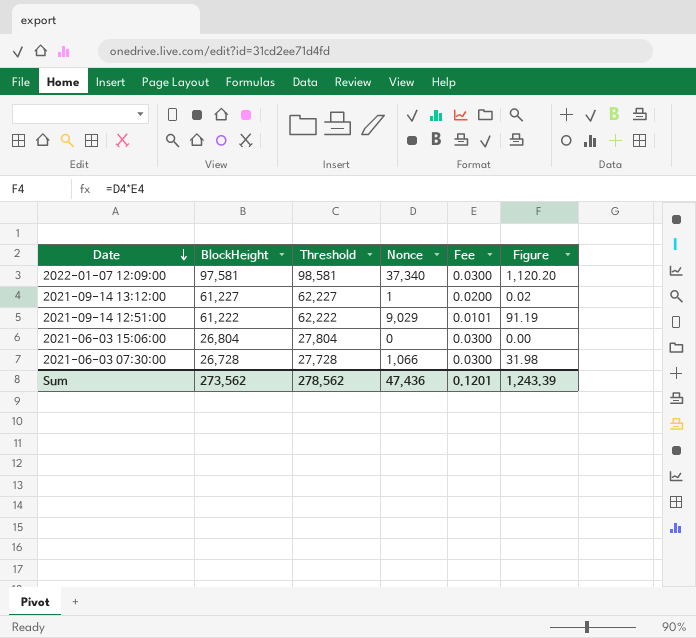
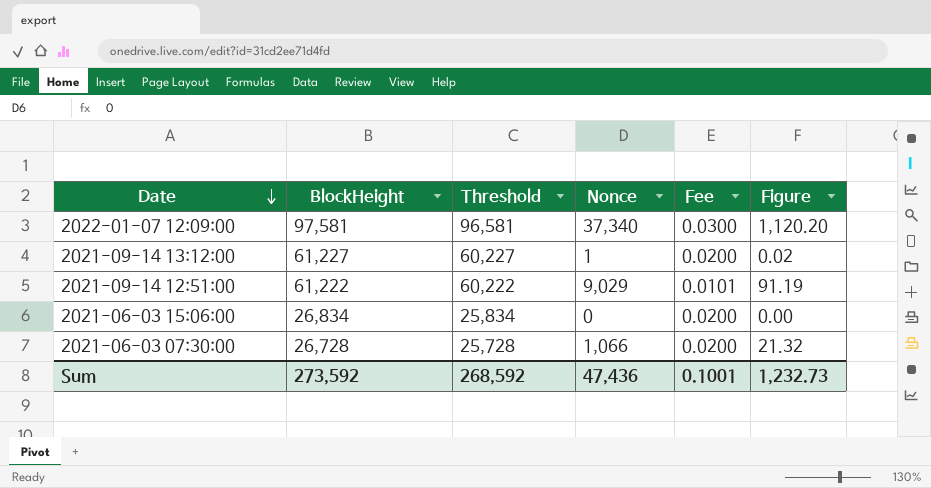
column Threshold | formula: [BlockHeight] + 1000 -> [BlockHeight] - 1000
2021-06-03 15:06:00 | BlockHeight: 26,804 -> 26,834
2021-06-03 15:06:00 | Fee: 0.0300 -> 0.0200
2021-06-03 07:30:00 | Fee: 0.0300 -> 0.0200
2021-06-03 07:30:00 | Figure: 31.98 -> 21.32
Sum | BlockHeight: 273,562 -> 273,592
Sum | Threshold: 278,562 -> 268,592
Sum | Fee: 0.1201 -> 0.1001
Sum | Figure: 1,243.39 -> 1,232.73

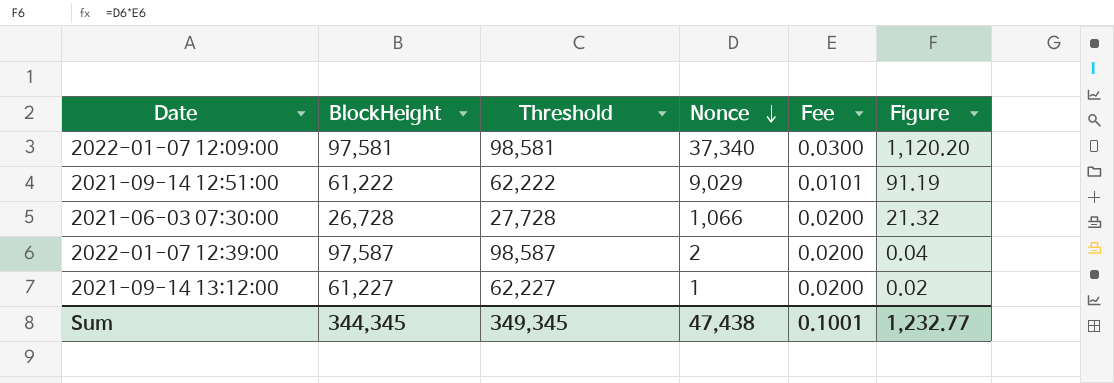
row order: Date descending -> Nonce descending
column Threshold | formula: [BlockHeight] - 1000 -> [BlockHeight] + 1000
row 2021-06-03 15:06:00: 26,834 | 25,834 | 0 | 0.0200 | 0.00 -> none
row 2022-01-07 12:39:00: none -> 97,587 | 98,587 | 2 | 0.0200 | 0.04
Sum | BlockHeight: 273,592 -> 344,345
Sum | Threshold: 268,592 -> 349,345
Sum | Nonce: 47,436 -> 47,438
Sum | Figure: 1,232.73 -> 1,232.77

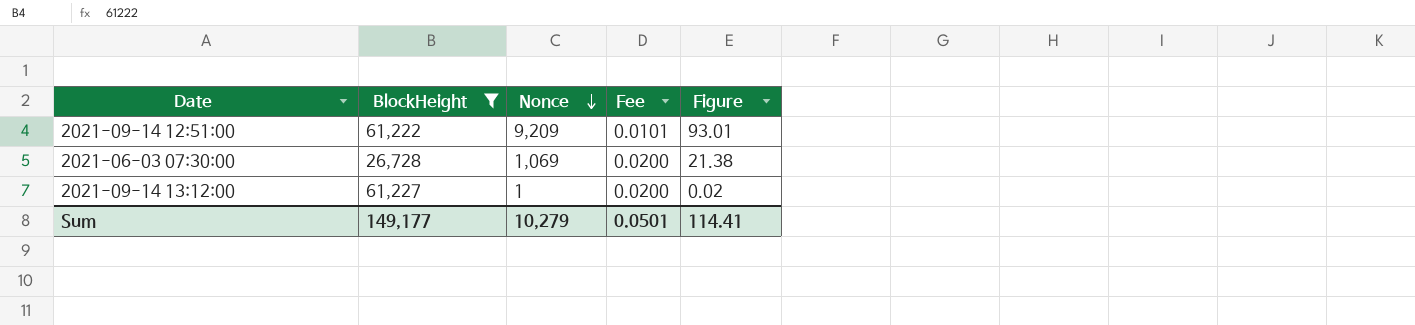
filter: none -> BlockHeight <= 61,227
column Threshold | formula: [BlockHeight] + 1000 -> none
2021-09-14 12:51:00 | Nonce: 9,029 -> 9,209
2021-09-14 12:51:00 | Figure: 91.19 -> 93.01
2021-06-03 07:30:00 | Nonce: 1,066 -> 1,069
2021-06-03 07:30:00 | Figure: 21.32 -> 21.38
Sum | BlockHeight: 344,345 -> 149,177
Sum | Nonce: 47,438 -> 10,279
Sum | Fee: 0.1001 -> 0.0501
Sum | Figure: 1,232.77 -> 114.41

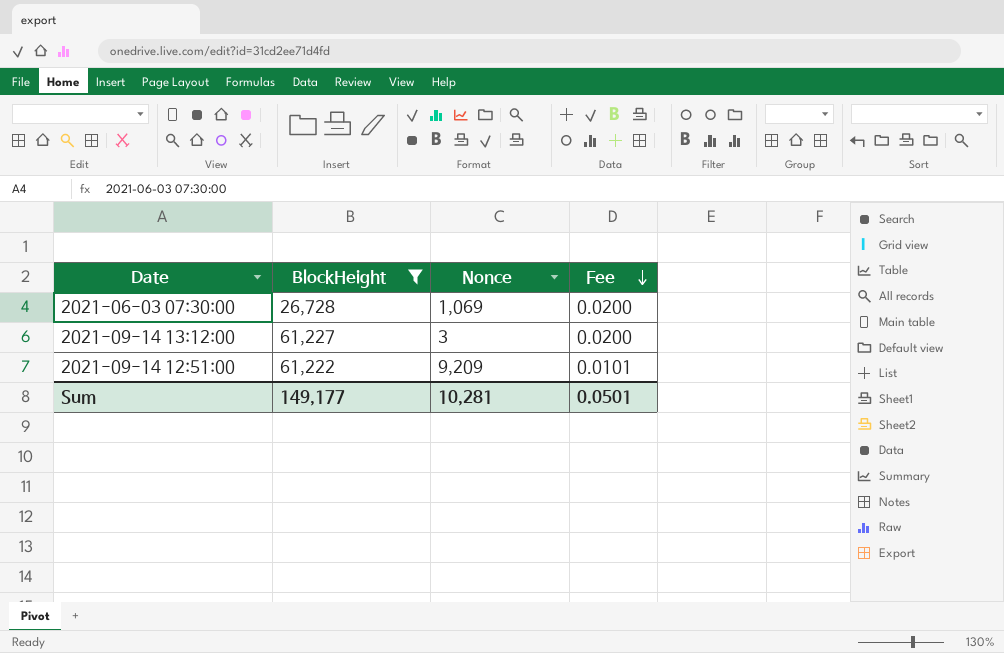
row order: Nonce descending -> Fee descending
column Figure | formula: [Nonce] * [Fee] -> none
2021-09-14 13:12:00 | Nonce: 1 -> 3
Sum | Nonce: 10,279 -> 10,281

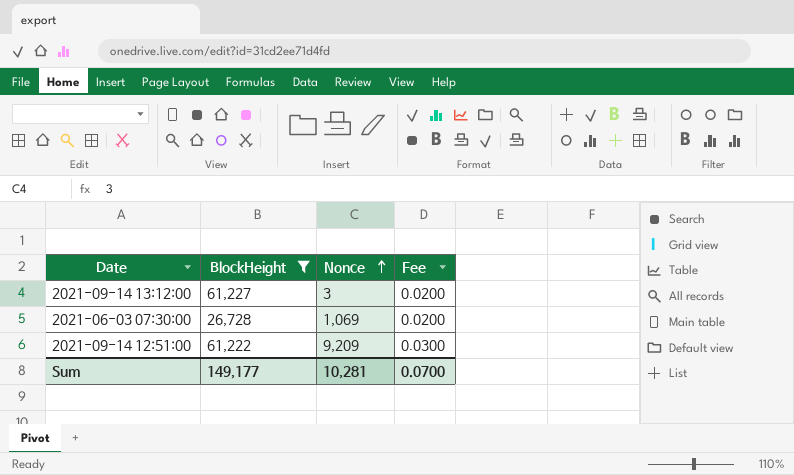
row order: Fee descending -> Nonce ascending
2021-09-14 12:51:00 | Fee: 0.0101 -> 0.0300
Sum | Fee: 0.0501 -> 0.0700

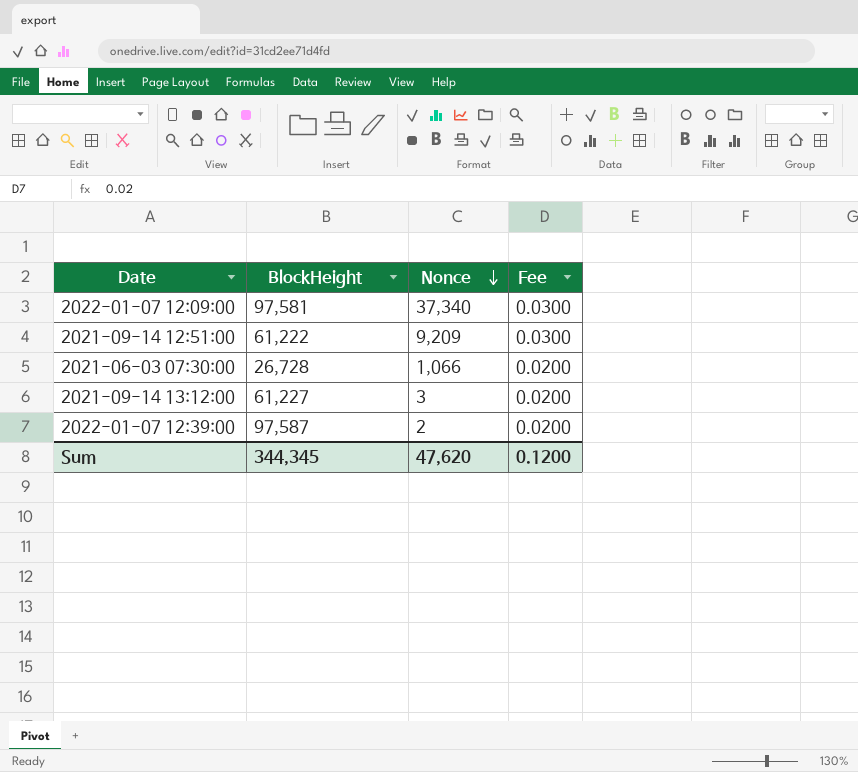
filter: BlockHeight <= 61,227 -> none
row order: Nonce ascending -> Nonce descending
2021-06-03 07:30:00 | Nonce: 1,069 -> 1,066
Sum | BlockHeight: 149,177 -> 344,345
Sum | Nonce: 10,281 -> 47,620
Sum | Fee: 0.0700 -> 0.1200

